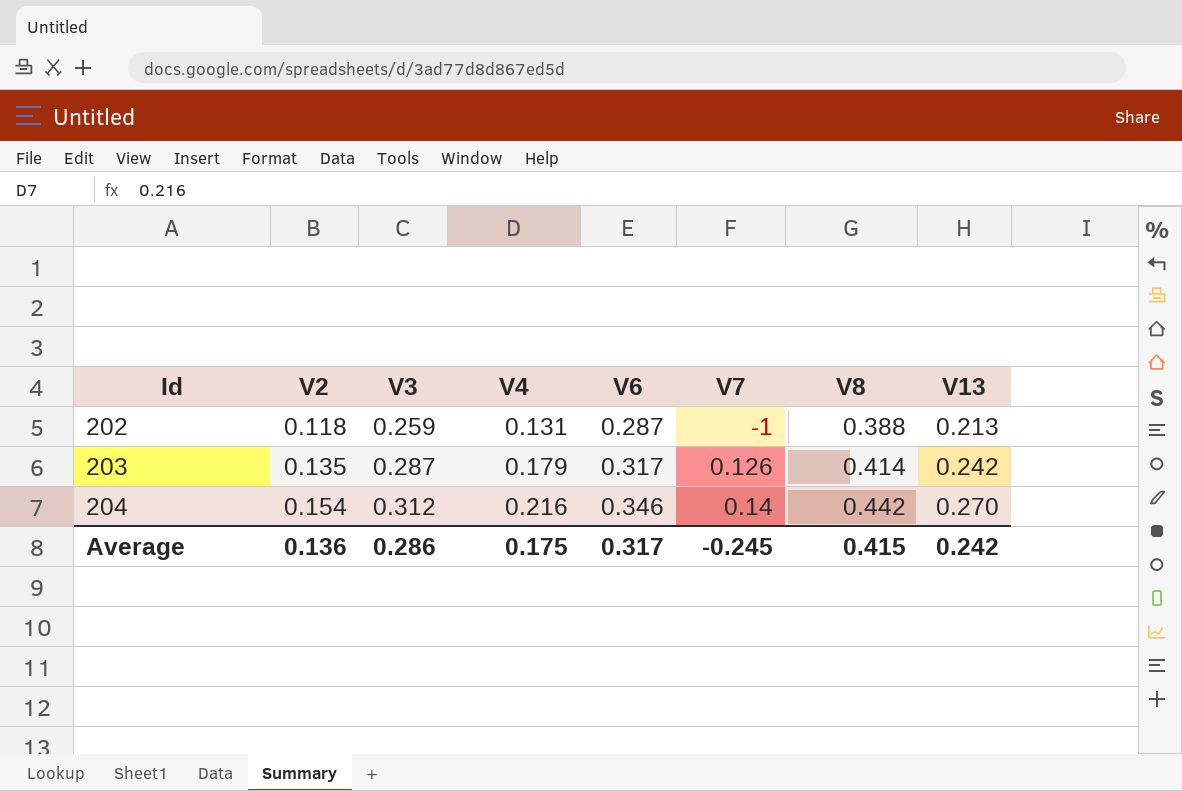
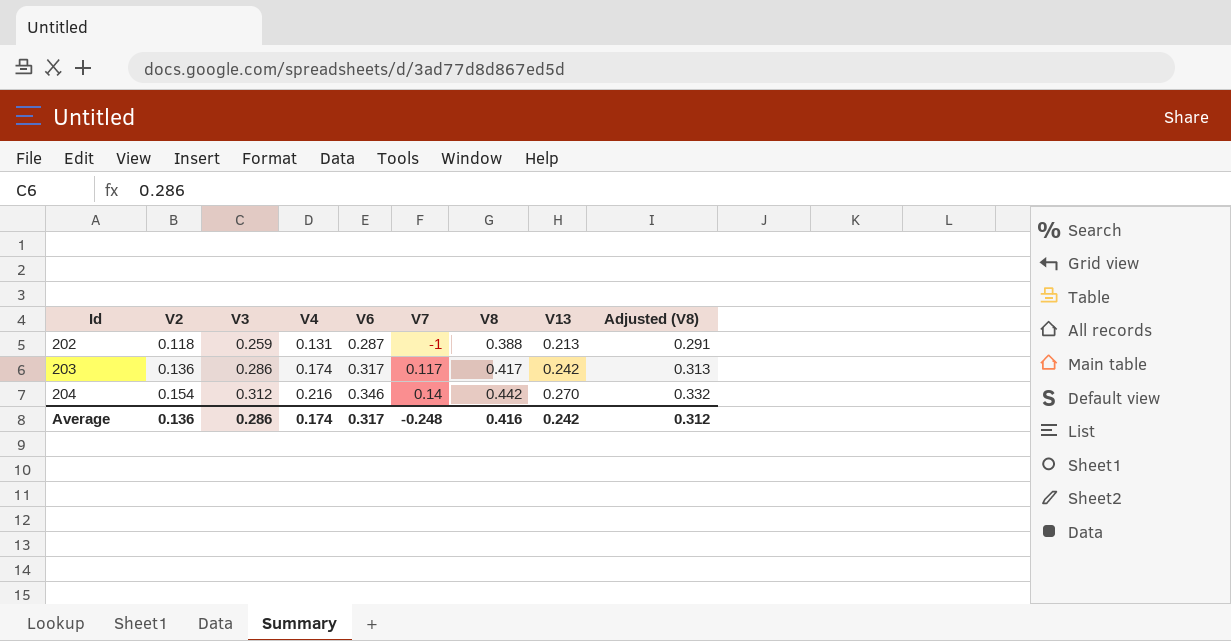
column Adjusted (V8) | formula: none -> [V8] * 0.75
203 | V2: 0.135 -> 0.136
203 | V3: 0.287 -> 0.286
203 | V4: 0.179 -> 0.174
203 | V7: 0.126 -> 0.117
203 | V8: 0.414 -> 0.417
Average | V4: 0.175 -> 0.174
Average | V7: -0.245 -> -0.248
Average | V8: 0.415 -> 0.416

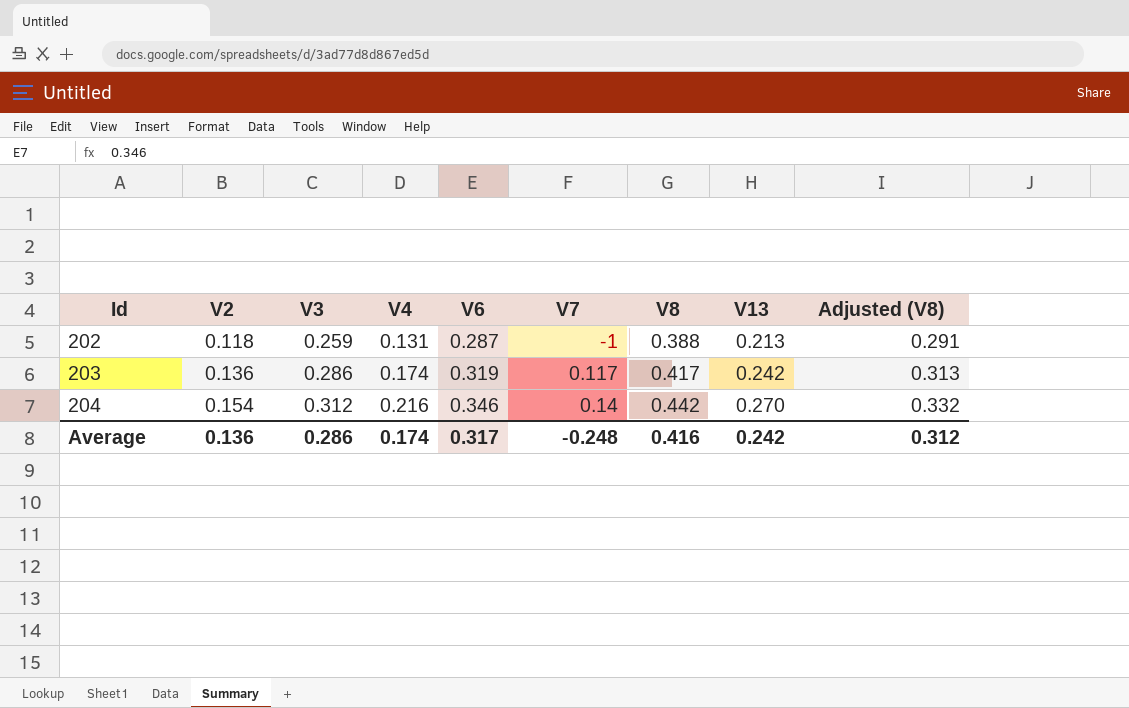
203 | V6: 0.317 -> 0.319

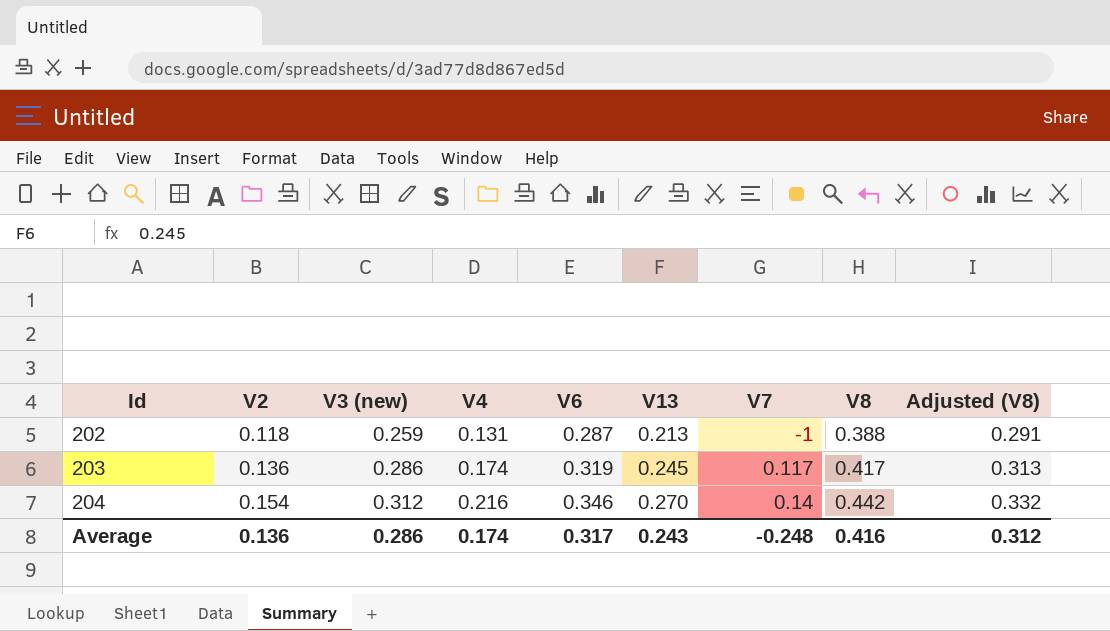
column name: V3 -> V3 (new)
column V13 | position: 8 -> 6
203 | V13: 0.242 -> 0.245
Average | V13: 0.242 -> 0.243

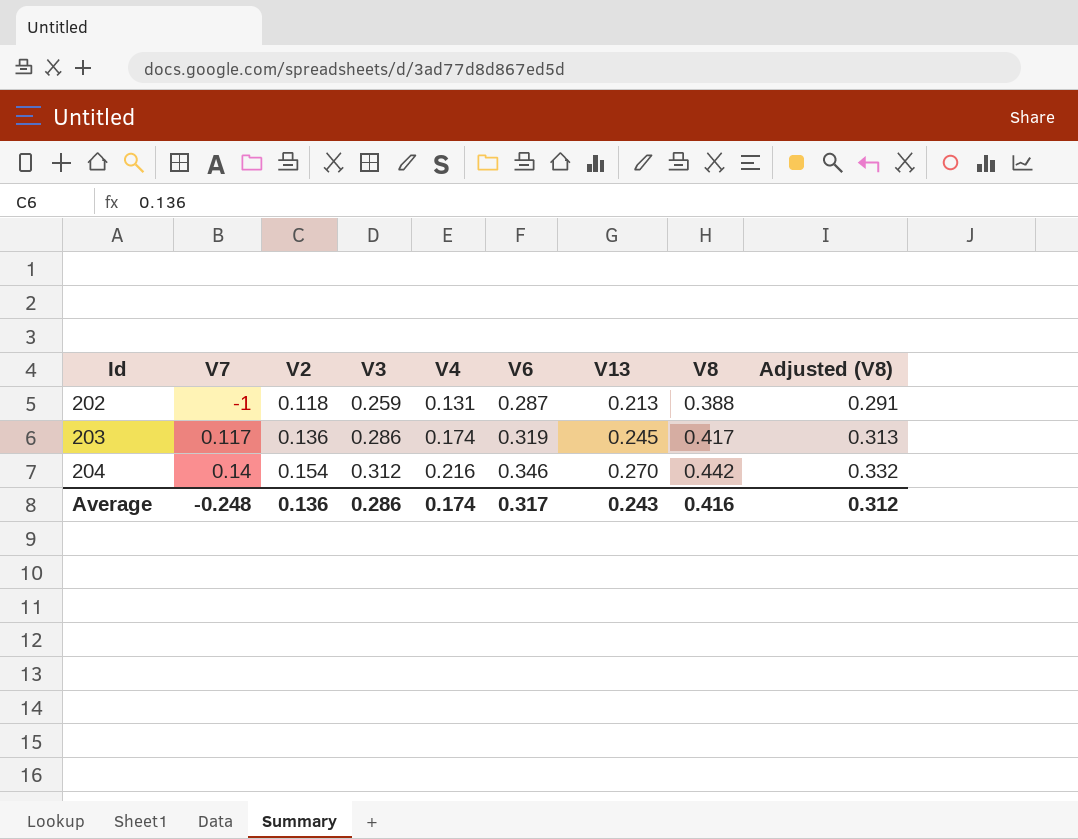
column V7 | position: 7 -> 2
column name: V3 (new) -> V3

